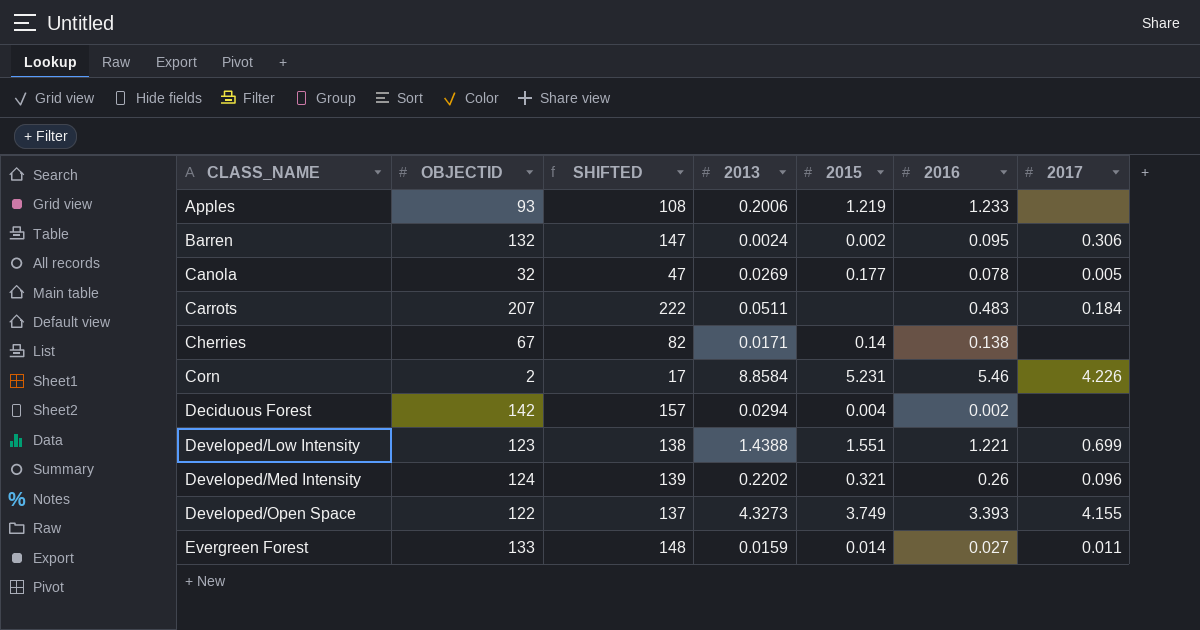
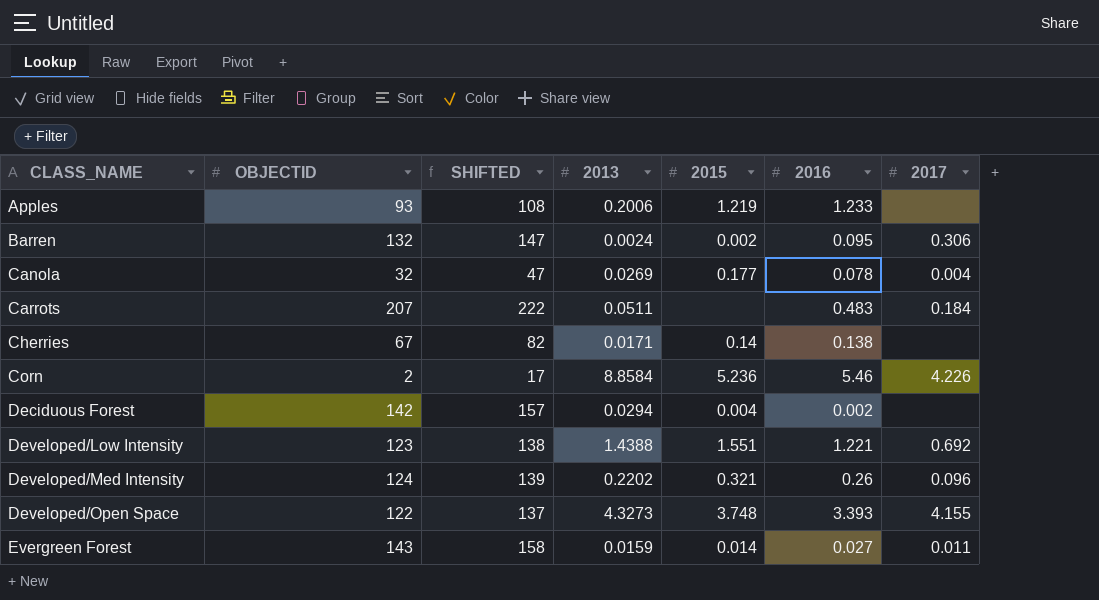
Canola | 2017: 0.005 -> 0.004
Corn | 2015: 5.231 -> 5.236
Developed/Low Intensity | 2017: 0.699 -> 0.692
Developed/Open Space | 2015: 3.749 -> 3.748
Evergreen Forest | OBJECTID: 133 -> 143
Evergreen Forest | SHIFTED: 148 -> 158

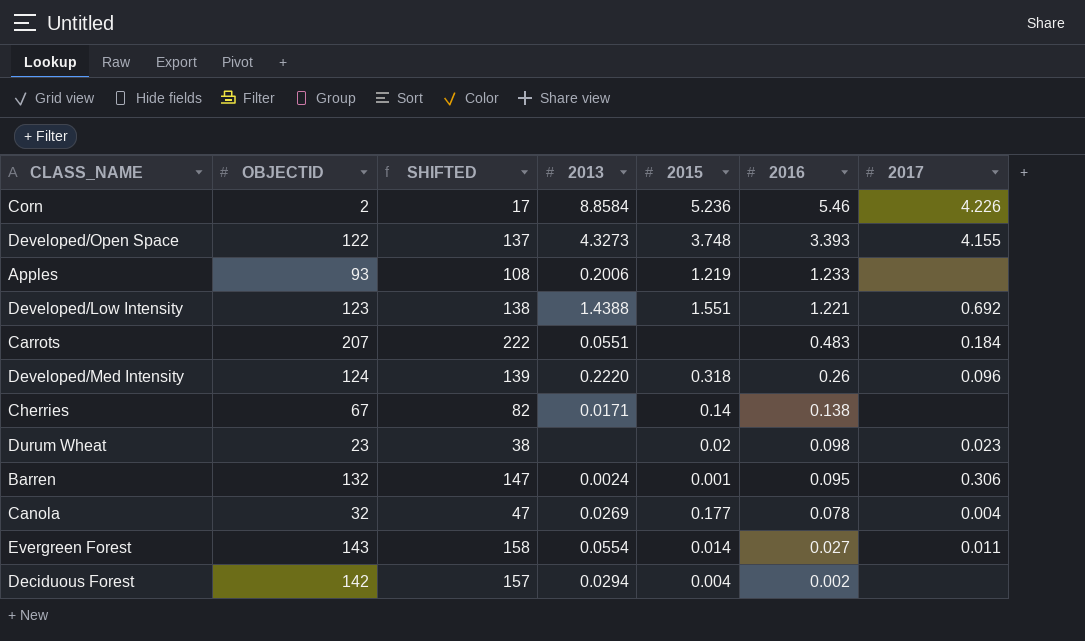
row order: CLASS_NAME ascending -> 2016 descending
Carrots | 2013: 0.0511 -> 0.0551
Developed/Med Intensity | 2013: 0.2202 -> 0.2220
Developed/Med Intensity | 2015: 0.321 -> 0.318
row Durum Wheat: none -> 23 | 38 | none | 0.02 | 0.098 | 0.023
Barren | 2015: 0.002 -> 0.001
Evergreen Forest | 2013: 0.0159 -> 0.0554

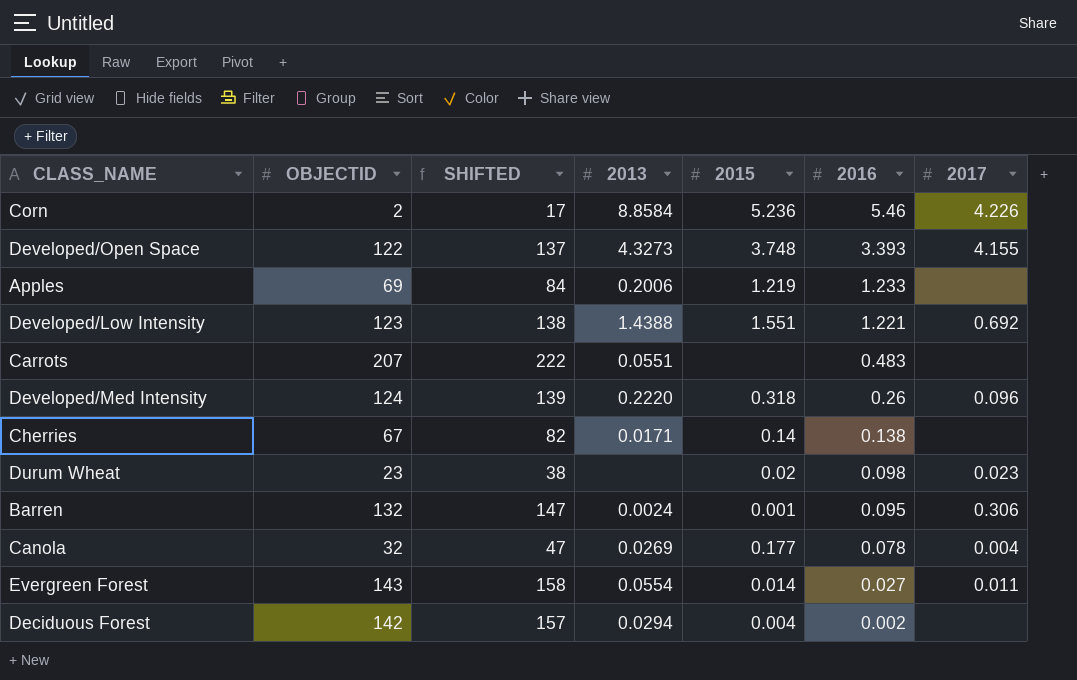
Apples | OBJECTID: 93 -> 69
Apples | SHIFTED: 108 -> 84
Carrots | 2017: 0.184 -> none

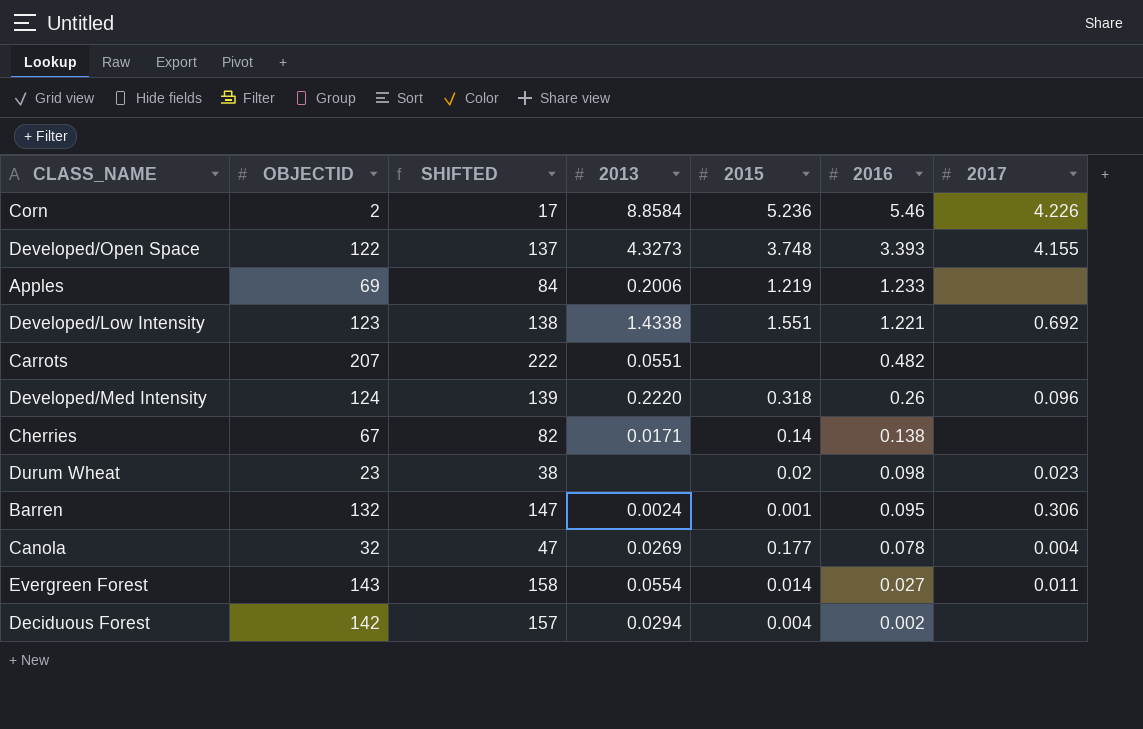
Developed/Low Intensity | 2013: 1.4388 -> 1.4338
Carrots | 2016: 0.483 -> 0.482

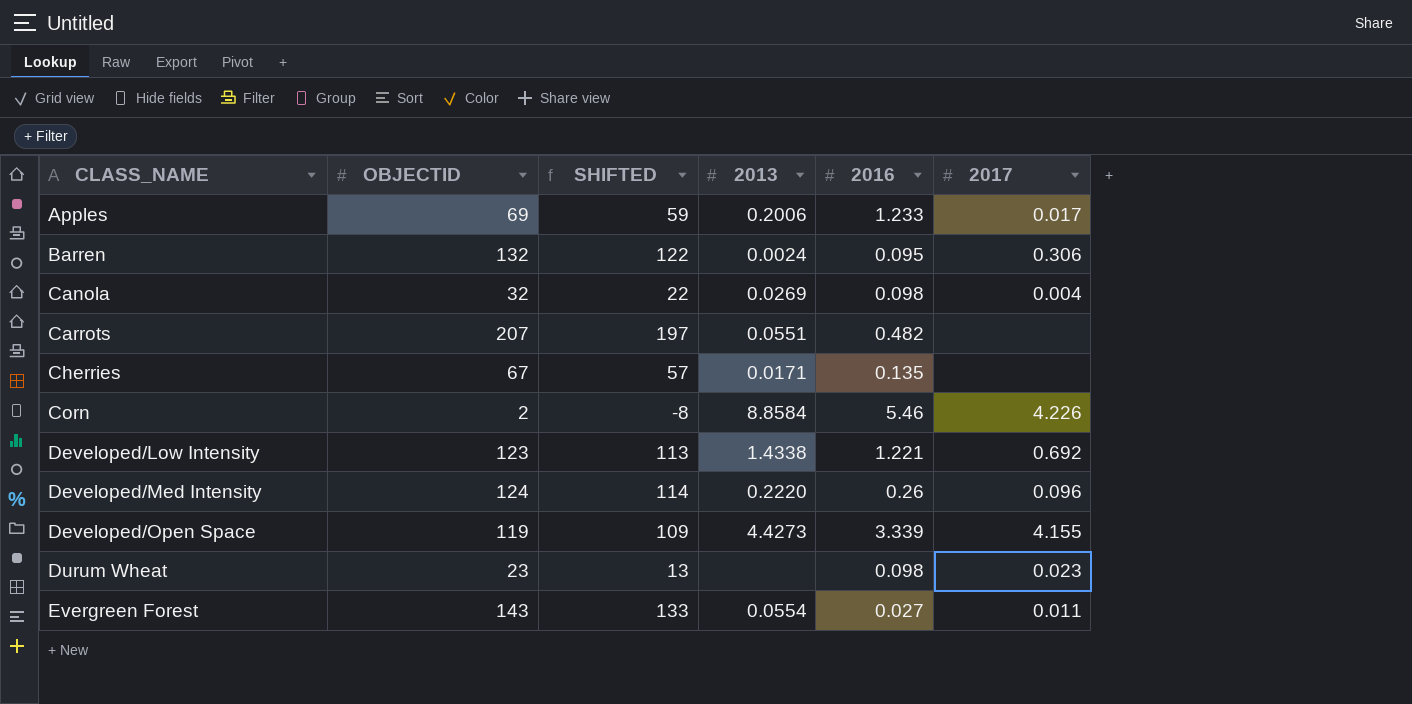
row order: 2016 descending -> CLASS_NAME ascending
column 2015 | position: 5 -> none
column SHIFTED | formula: [OBJECTID] + 15 -> [OBJECTID] - 10
row Deciduous Forest: 142 | 157 | 0.0294 | 0.004 | 0.002 | none -> none
Apples | 2017: none -> 0.017
Canola | 2016: 0.078 -> 0.098
Cherries | 2016: 0.138 -> 0.135
Developed/Open Space | OBJECTID: 122 -> 119
Developed/Open Space | 2013: 4.3273 -> 4.4273
Developed/Open Space | 2016: 3.393 -> 3.339

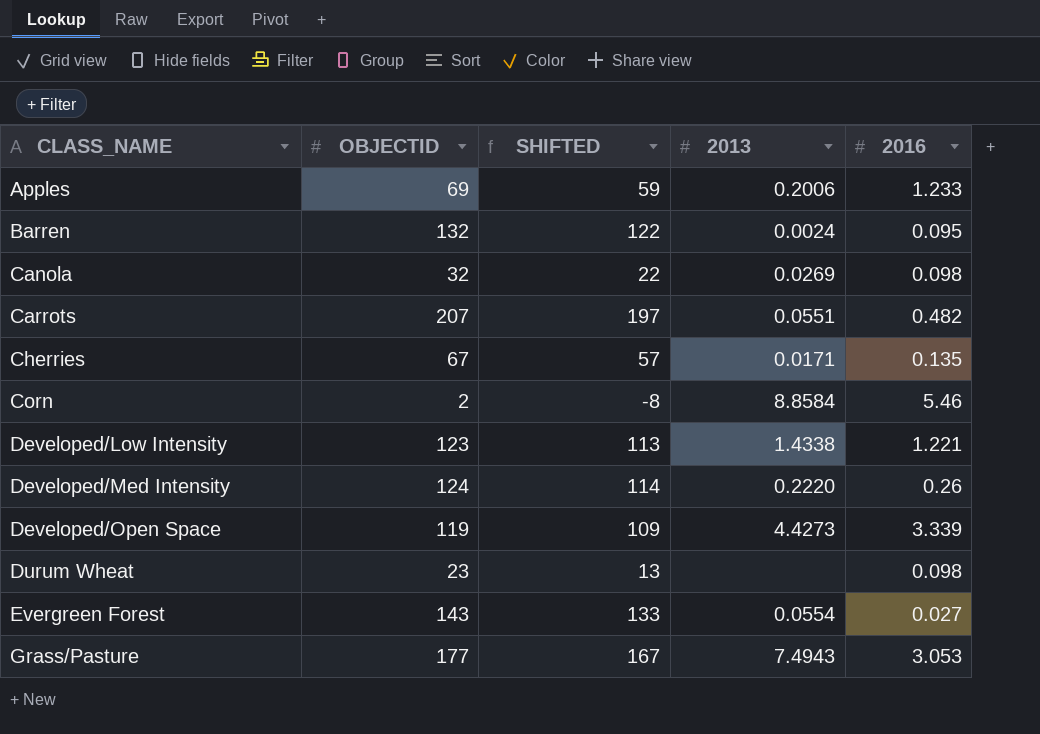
column 2017 | position: 6 -> none
row Grass/Pasture: none -> 177 | 167 | 7.4943 | 3.053

